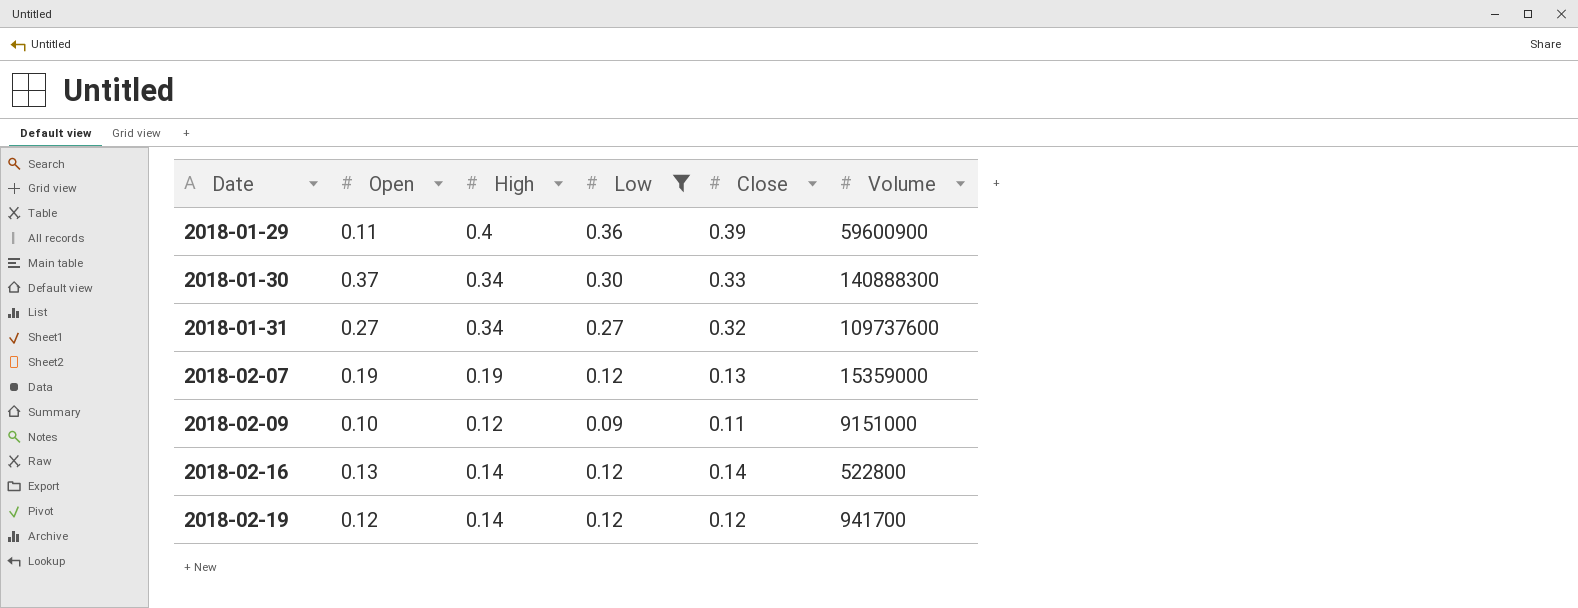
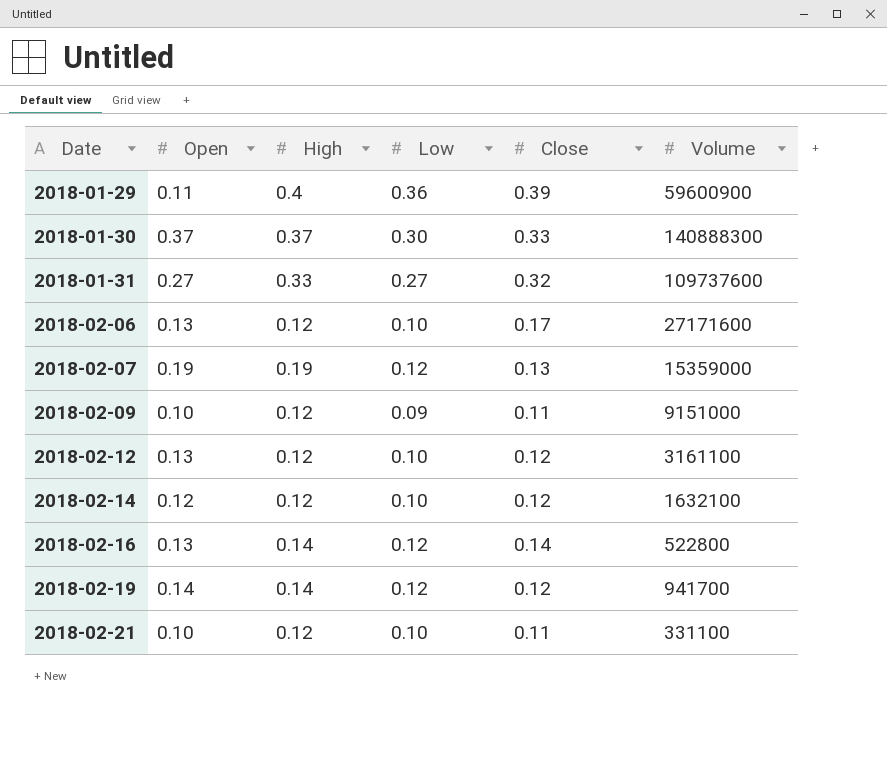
filter: Low != 0.10 -> none
2018-01-30 | High: 0.34 -> 0.37
2018-01-31 | High: 0.34 -> 0.33
2018-02-19 | Open: 0.12 -> 0.14

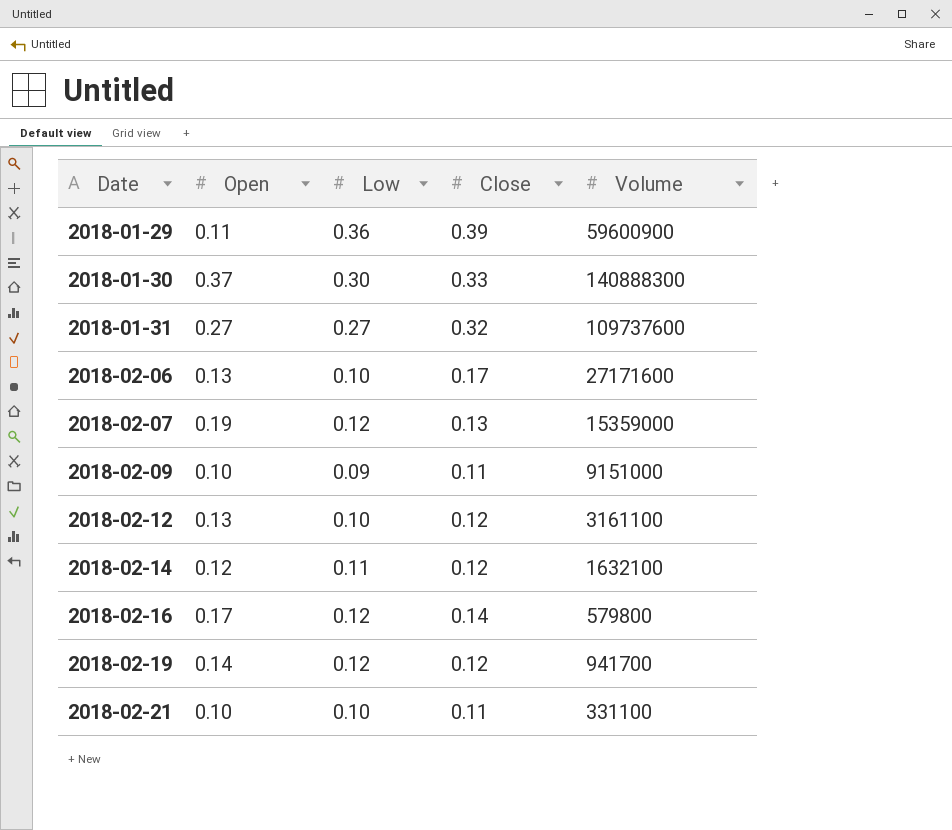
column High | position: 3 -> none
2018-02-14 | Low: 0.10 -> 0.11
2018-02-16 | Open: 0.13 -> 0.17
2018-02-16 | Volume: 522800 -> 579800

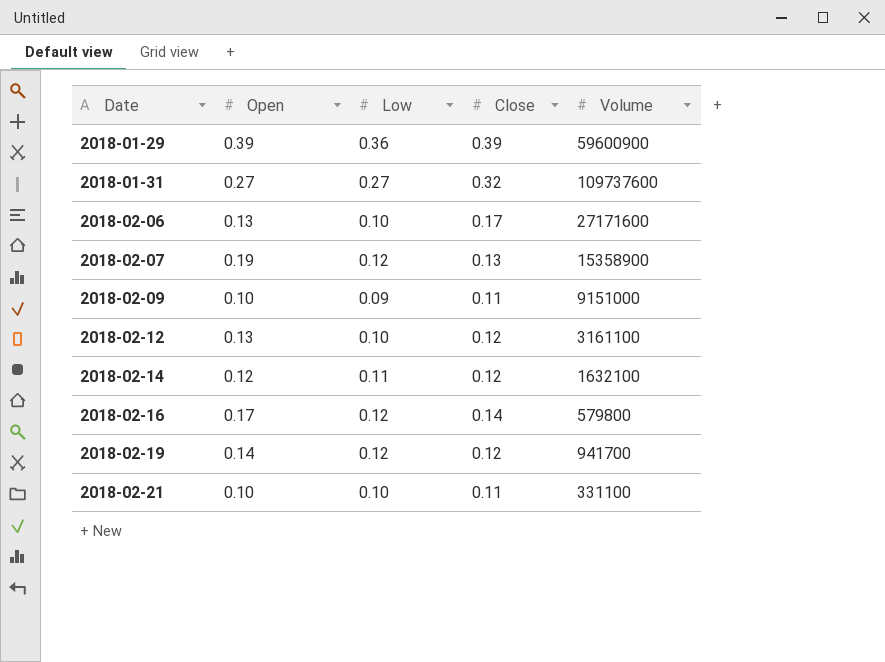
row 2018-01-30: 0.37 | 0.30 | 0.33 | 140888300 -> none
2018-01-29 | Open: 0.11 -> 0.39
2018-02-07 | Volume: 15359000 -> 15358900

